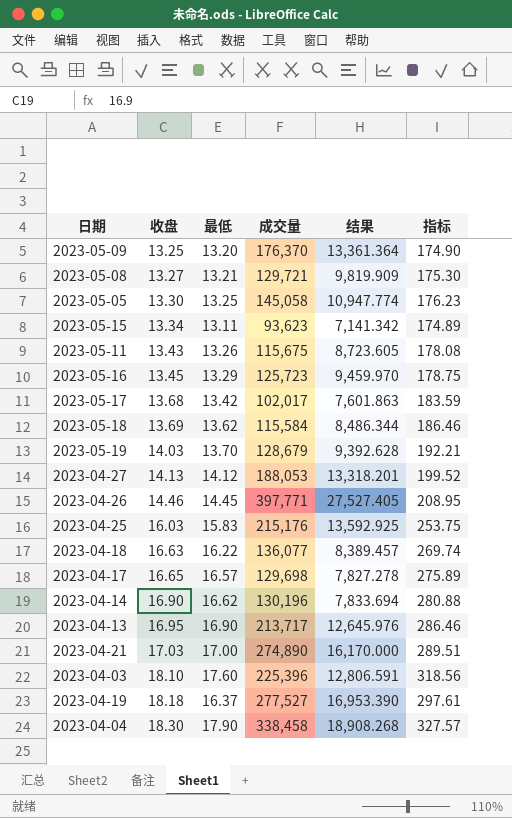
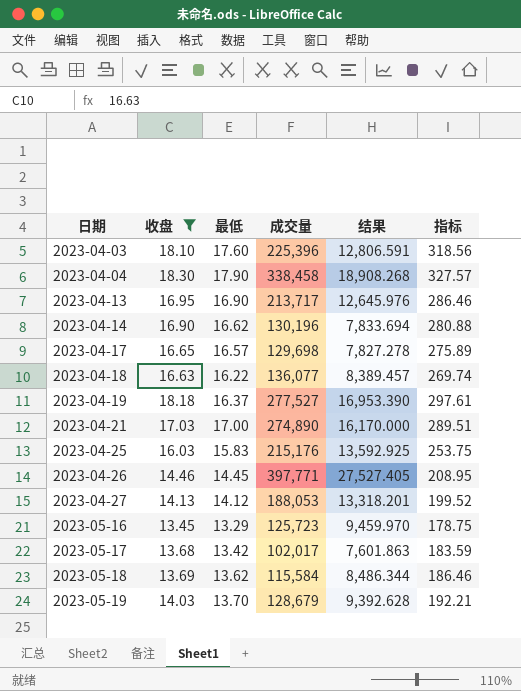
filter: none -> 收盘 >= 13.45
row order: 收盘 ascending -> 日期 ascending

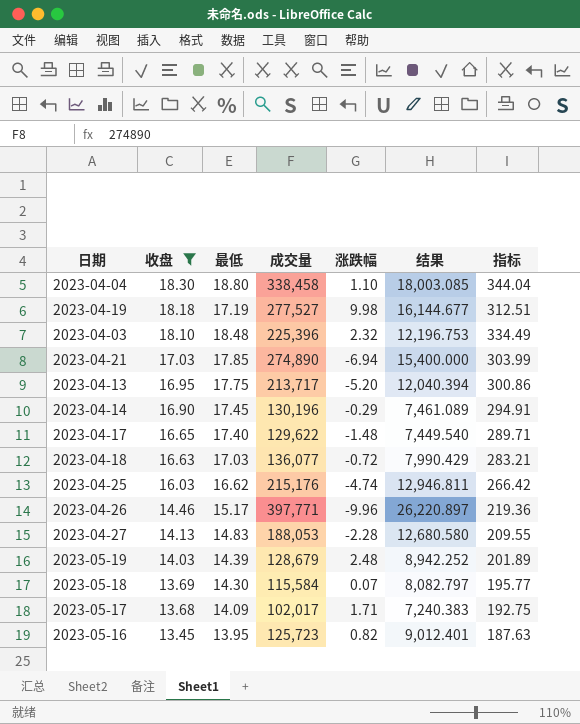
row order: 日期 ascending -> 收盘 descending
column 涨跌幅 | position: none -> 5
2023-04-04 | 最低: 17.90 -> 18.80
2023-04-04 | 结果: 18,908.268 -> 18,003.085
2023-04-04 | 指标: 327.57 -> 344.04
2023-04-19 | 最低: 16.37 -> 17.19
2023-04-19 | 结果: 16,953.390 -> 16,144.677
2023-04-19 | 指标: 297.61 -> 312.51
2023-04-03 | 最低: 17.60 -> 18.48
2023-04-03 | 结果: 12,806.591 -> 12,196.753
2023-04-03 | 指标: 318.56 -> 334.49
2023-04-21 | 最低: 17.00 -> 17.85
2023-04-21 | 结果: 16,170.000 -> 15,400.000
2023-04-21 | 指标: 289.51 -> 303.99
2023-04-13 | 最低: 16.90 -> 17.75
2023-04-13 | 结果: 12,645.976 -> 12,040.394
2023-04-13 | 指标: 286.46 -> 300.86
2023-04-14 | 最低: 16.62 -> 17.45
2023-04-14 | 结果: 7,833.694 -> 7,461.089
2023-04-14 | 指标: 280.88 -> 294.91
2023-04-17 | 最低: 16.57 -> 17.40
2023-04-17 | 成交量: 129,698 -> 129,622
2023-04-17 | 结果: 7,827.278 -> 7,449.540
2023-04-17 | 指标: 275.89 -> 289.71
2023-04-18 | 最低: 16.22 -> 17.03
2023-04-18 | 结果: 8,389.457 -> 7,990.429
2023-04-18 | 指标: 269.74 -> 283.21
2023-04-25 | 最低: 15.83 -> 16.62
2023-04-25 | 结果: 13,592.925 -> 12,946.811
2023-04-25 | 指标: 253.75 -> 266.42
2023-04-26 | 最低: 14.45 -> 15.17
2023-04-26 | 结果: 27,527.405 -> 26,220.897
2023-04-26 | 指标: 208.95 -> 219.36
2023-04-27 | 最低: 14.12 -> 14.83
2023-04-27 | 结果: 13,318.201 -> 12,680.580
2023-04-27 | 指标: 199.52 -> 209.55
2023-05-19 | 最低: 13.70 -> 14.39
2023-05-19 | 结果: 9,392.628 -> 8,942.252
2023-05-19 | 指标: 192.21 -> 201.89
2023-05-18 | 最低: 13.62 -> 14.30
2023-05-18 | 结果: 8,486.344 -> 8,082.797
2023-05-18 | 指标: 186.46 -> 195.77
2023-05-17 | 最低: 13.42 -> 14.09
2023-05-17 | 结果: 7,601.863 -> 7,240.383
2023-05-17 | 指标: 183.59 -> 192.75
2023-05-16 | 最低: 13.29 -> 13.95
2023-05-16 | 结果: 9,459.970 -> 9,012.401
2023-05-16 | 指标: 178.75 -> 187.63

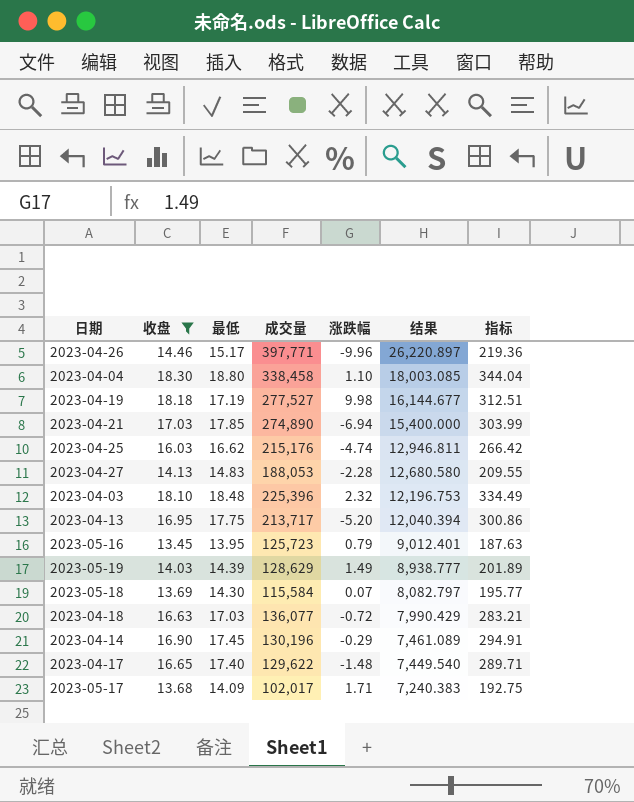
row order: 收盘 descending -> 结果 descending
2023-05-16 | 涨跌幅: 0.82 -> 0.79
2023-05-19 | 成交量: 128,679 -> 128,629
2023-05-19 | 涨跌幅: 2.48 -> 1.49
2023-05-19 | 结果: 8,942.252 -> 8,938.777

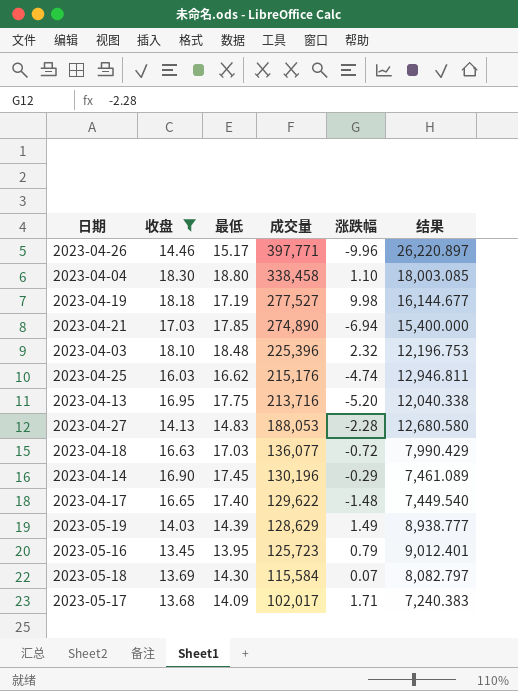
row order: 结果 descending -> 成交量 descending
column 指标 | formula: [收盘] * [最低] -> none
2023-04-13 | 成交量: 213,717 -> 213,716
2023-04-13 | 结果: 12,040.394 -> 12,040.338

